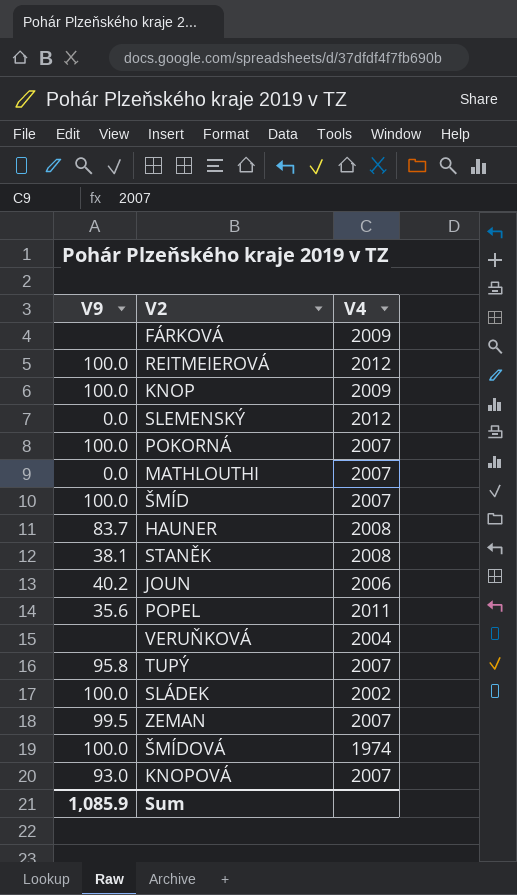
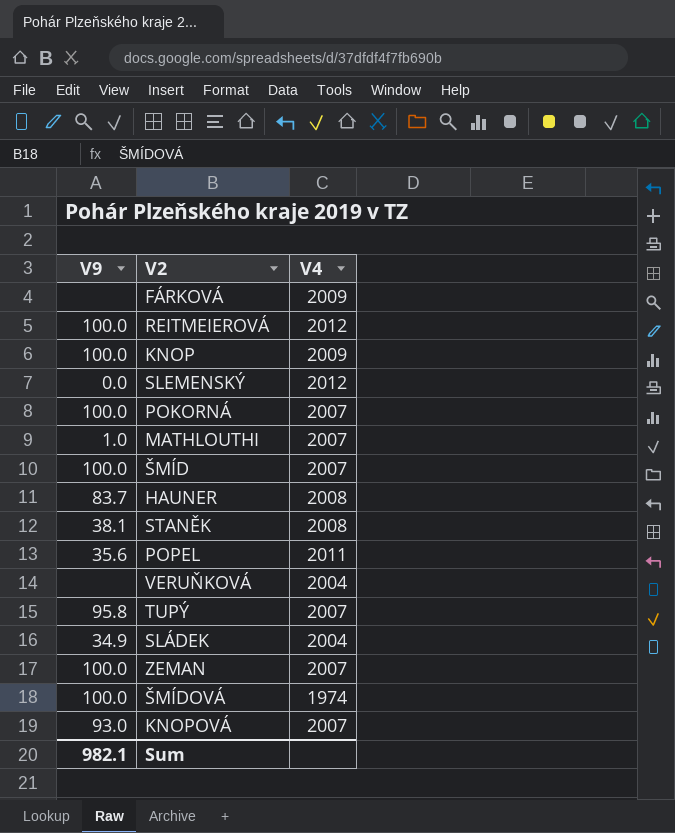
row JOUN: 40.2 | 2006 -> none
MATHLOUTHI | V9: 0.0 -> 1.0
SLÁDEK | V9: 100.0 -> 34.9
SLÁDEK | V4: 2002 -> 2004
ZEMAN | V9: 99.5 -> 100.0
Sum | V9: 1,085.9 -> 982.1

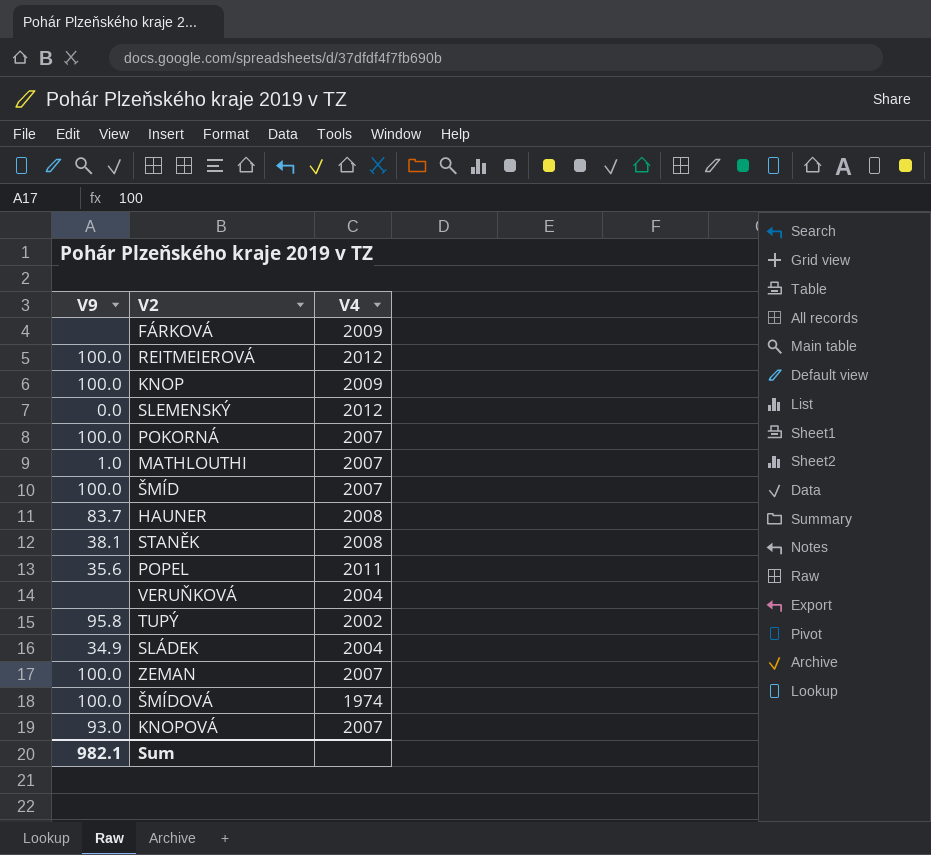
TUPÝ | V4: 2007 -> 2002

